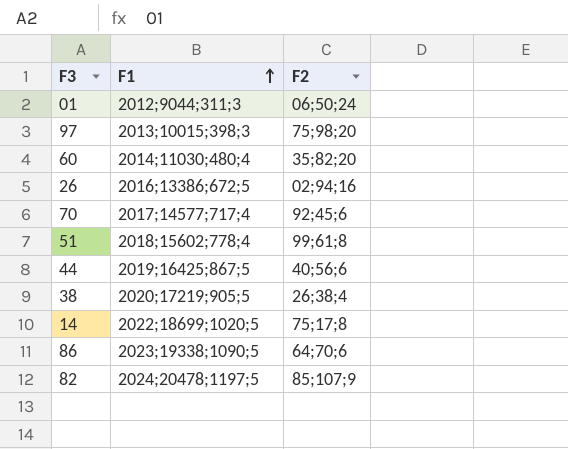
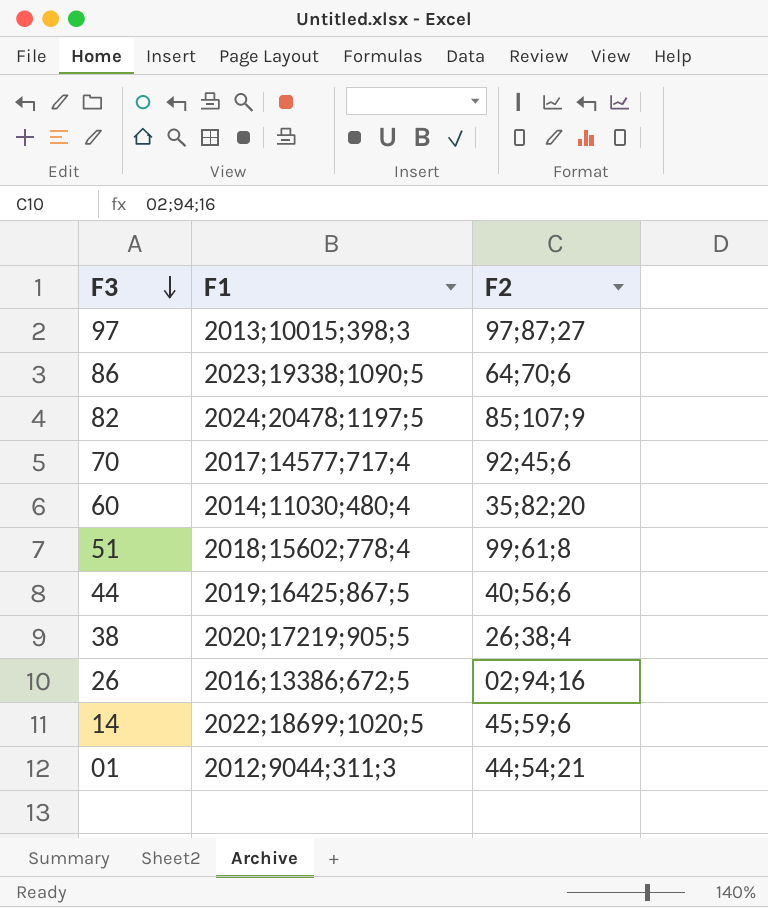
row order: F1 ascending -> F3 descending
97 | F2: 75;98;20 -> 97;87;27
14 | F2: 75;17;8 -> 45;59;6
01 | F2: 06;50;24 -> 44;54;21

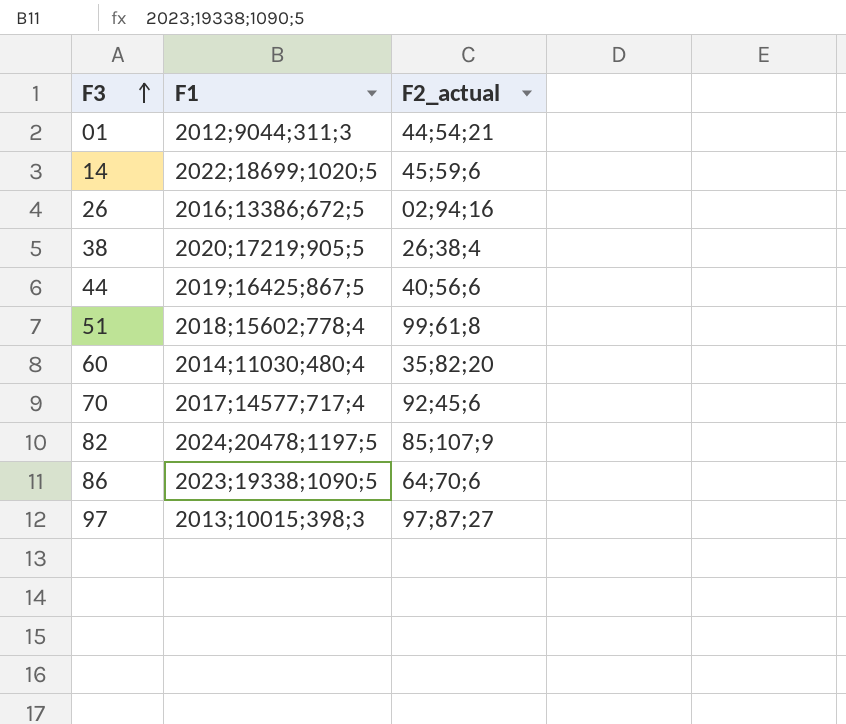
row order: F3 descending -> F3 ascending
column name: F2 -> F2_actual

